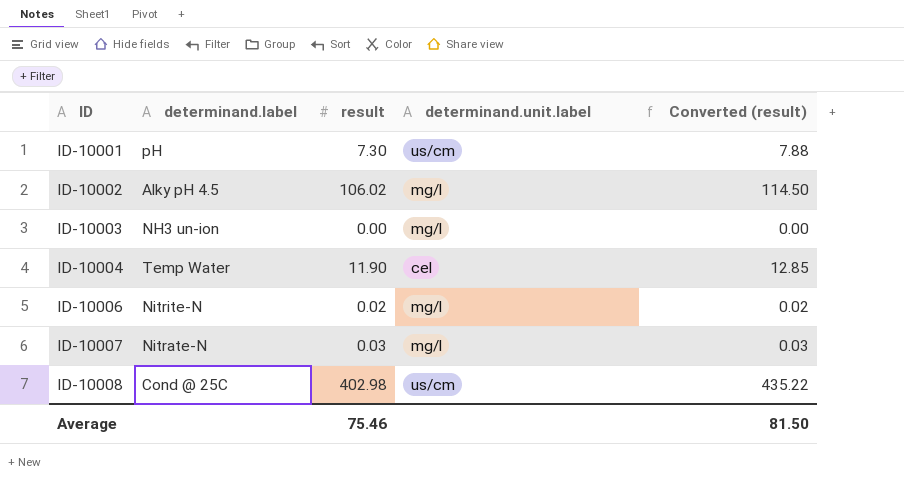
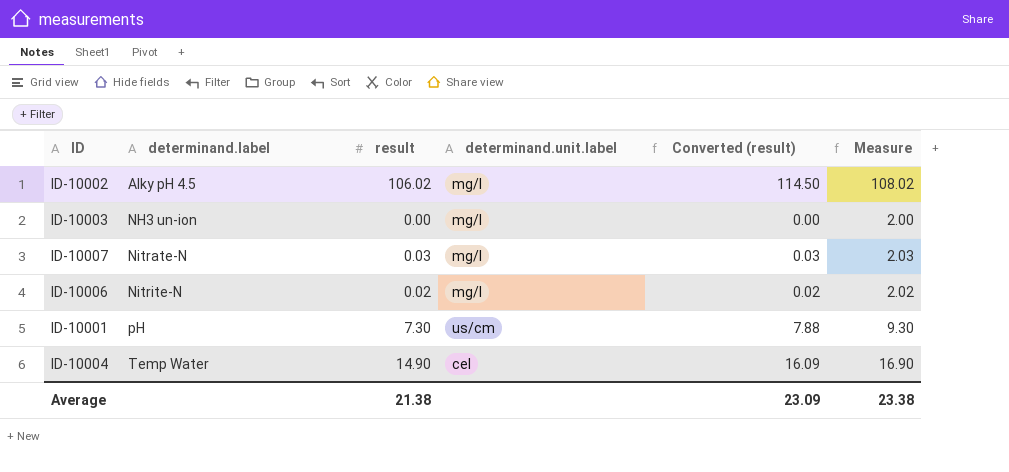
row order: ID ascending -> determinand.label ascending
column Measure | formula: none -> [result] + 2
row ID-10008: Cond @ 25C | 402.98 | us/cm | 435.22 -> none
ID-10004 | result: 11.90 -> 14.90
ID-10004 | Converted (result): 12.85 -> 16.09
Average | result: 75.46 -> 21.38
Average | Converted (result): 81.50 -> 23.09

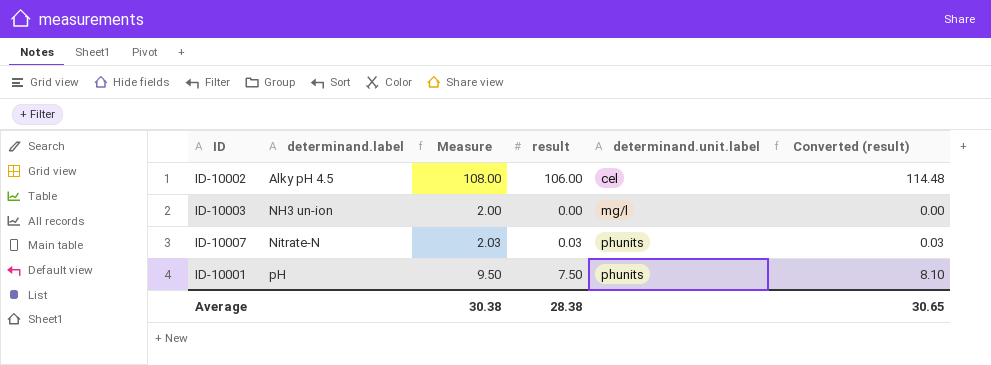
column Measure | position: 6 -> 3
row ID-10006: Nitrite-N | 0.02 | mg/l | 0.02 | 2.02 -> none
row ID-10004: Temp Water | 14.90 | cel | 16.09 | 16.90 -> none
ID-10002 | Measure: 108.02 -> 108.00
ID-10002 | result: 106.02 -> 106.00
ID-10002 | determinand.unit.label: mg/l -> cel
ID-10002 | Converted (result): 114.50 -> 114.48
ID-10007 | determinand.unit.label: mg/l -> phunits
ID-10001 | Measure: 9.30 -> 9.50
ID-10001 | result: 7.30 -> 7.50
ID-10001 | determinand.unit.label: us/cm -> phunits
ID-10001 | Converted (result): 7.88 -> 8.10
Average | Measure: 23.38 -> 30.38
Average | result: 21.38 -> 28.38
Average | Converted (result): 23.09 -> 30.65

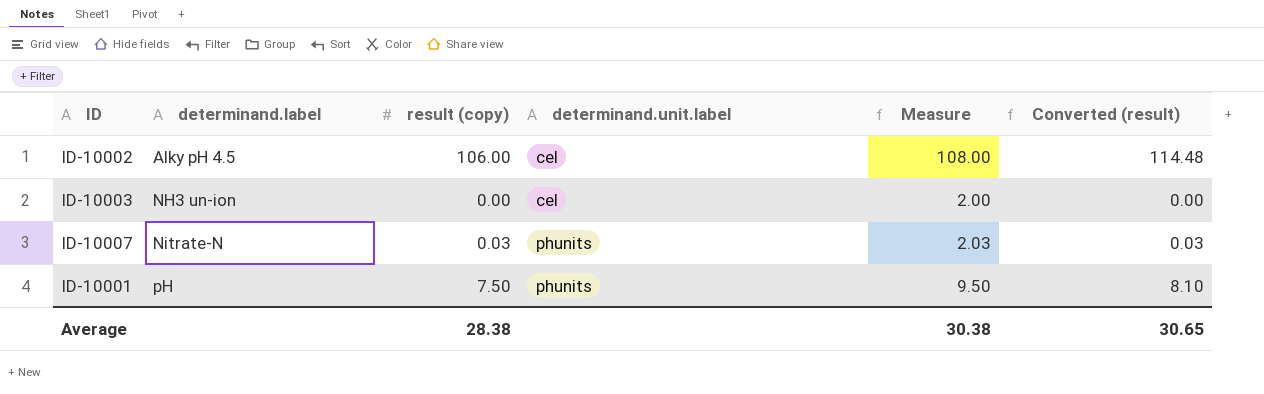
column name: result -> result (copy)
column Measure | position: 3 -> 5
ID-10003 | determinand.unit.label: mg/l -> cel

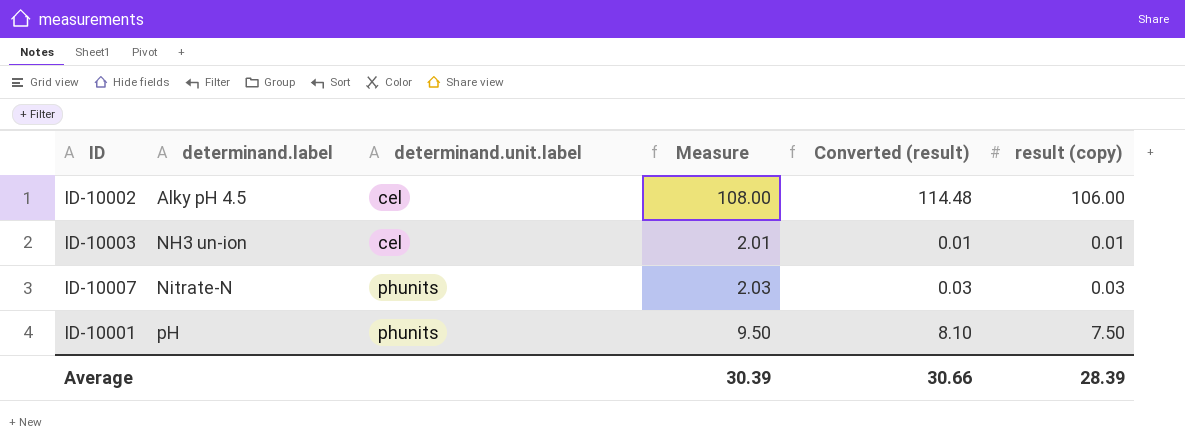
column result (copy) | position: 3 -> 6
ID-10003 | Measure: 2.00 -> 2.01
ID-10003 | Converted (result): 0.00 -> 0.01
ID-10003 | result (copy): 0.00 -> 0.01
Average | Measure: 30.38 -> 30.39
Average | Converted (result): 30.65 -> 30.66
Average | result (copy): 28.38 -> 28.39

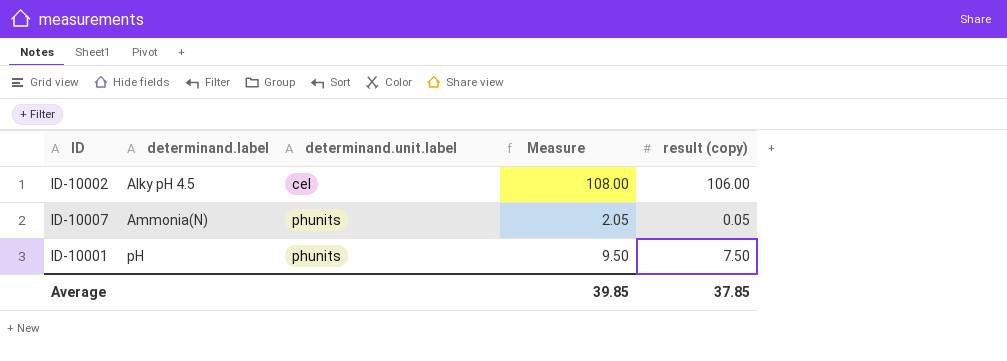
column Converted (result) | formula: [result (copy)] * 1.08 -> none
row ID-10003: NH3 un-ion | cel | 2.01 | 0.01 | 0.01 -> none
ID-10007 | determinand.label: Nitrate-N -> Ammonia(N)
ID-10007 | Measure: 2.03 -> 2.05
ID-10007 | result (copy): 0.03 -> 0.05
Average | Measure: 30.39 -> 39.85
Average | result (copy): 28.39 -> 37.85

